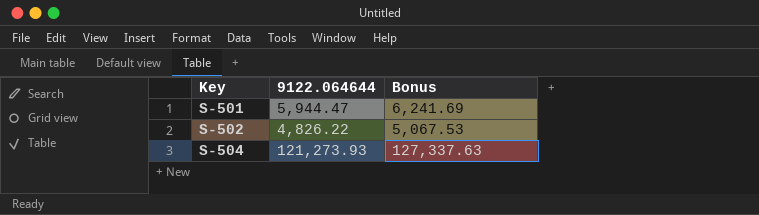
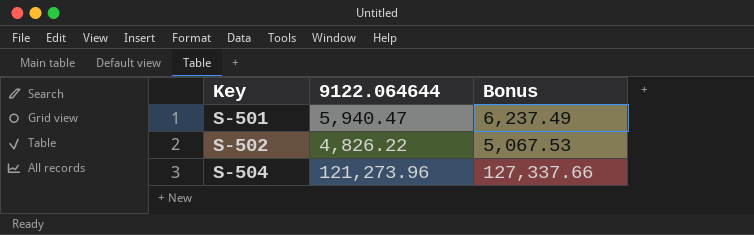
S-501 | 9122.064644: 5,944.47 -> 5,940.47
S-501 | Bonus: 6,241.69 -> 6,237.49
S-504 | 9122.064644: 121,273.93 -> 121,273.96
S-504 | Bonus: 127,337.63 -> 127,337.66

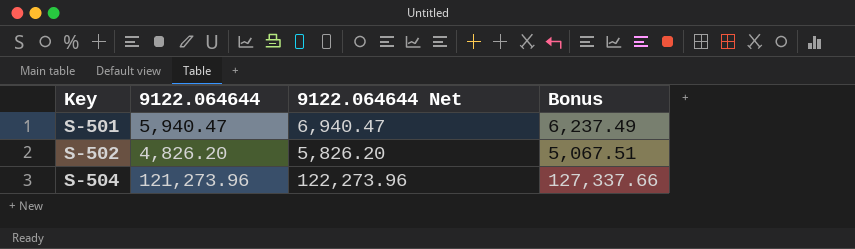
column 9122.064644 Net | formula: none -> [9122.064644] + 1000
S-502 | 9122.064644: 4,826.22 -> 4,826.20
S-502 | Bonus: 5,067.53 -> 5,067.51

